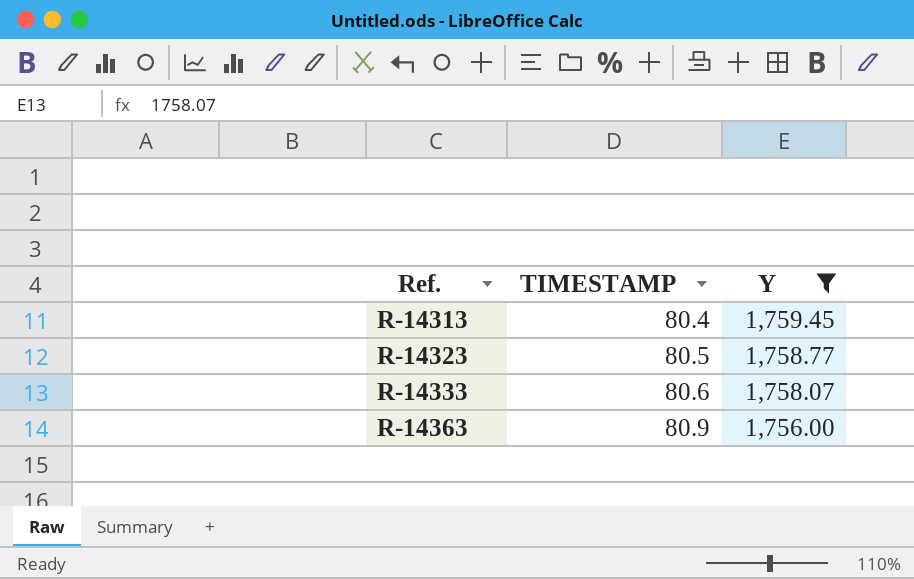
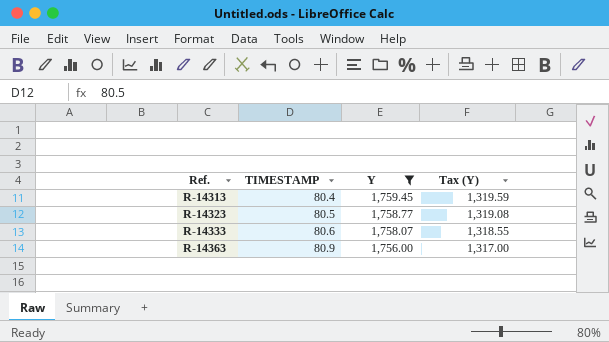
column Tax (Y) | formula: none -> [Y] * 0.75

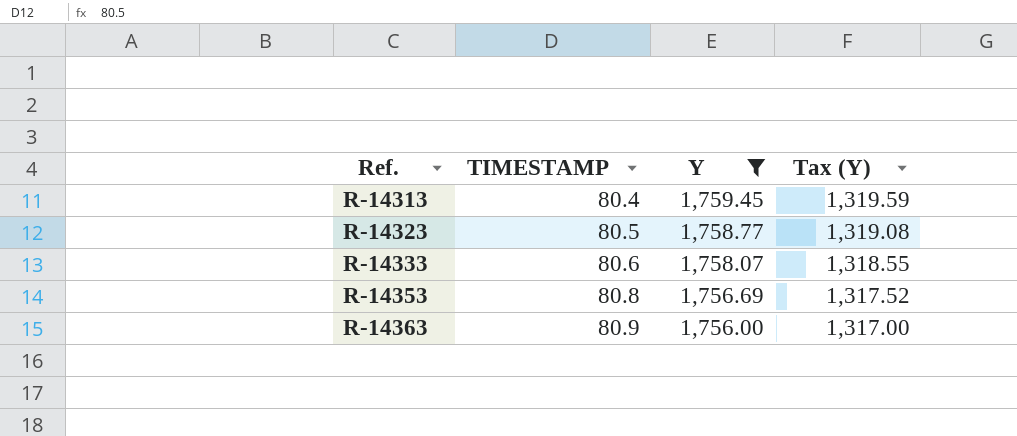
row R-14353: none -> 80.8 | 1,756.69 | 1,317.52

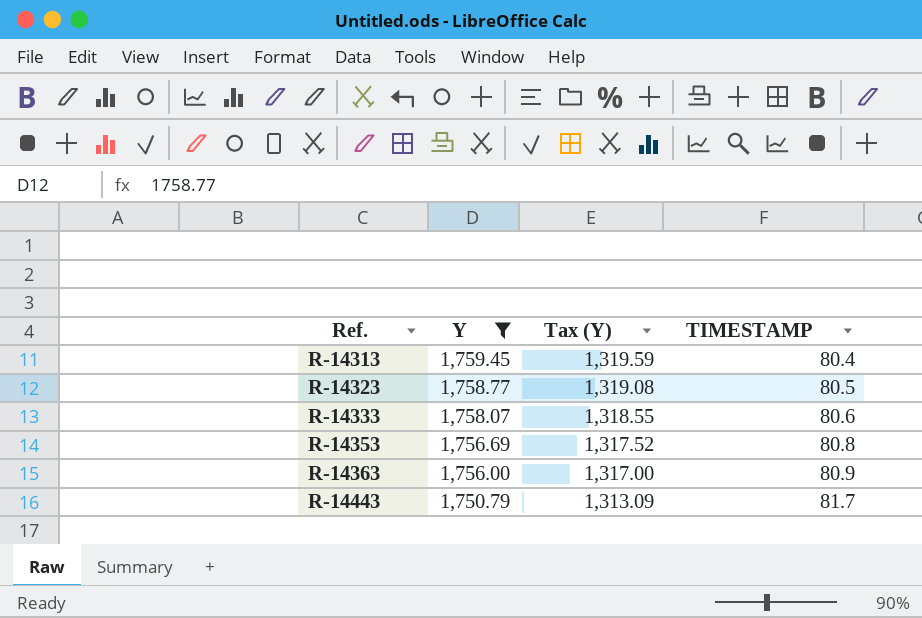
column TIMESTAMP | position: 2 -> 4
row R-14443: none -> 1,750.79 | 1,313.09 | 81.7

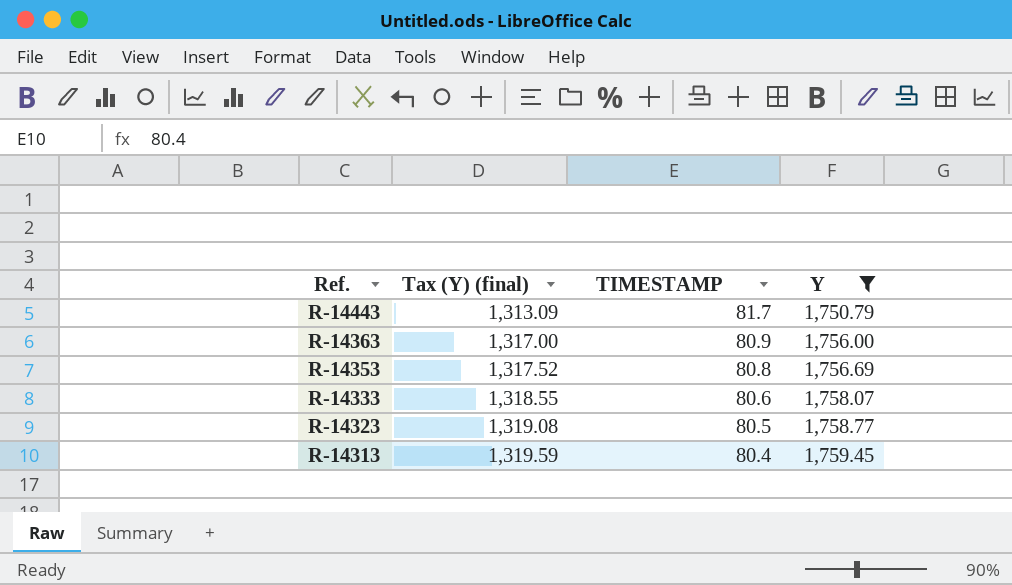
row order: Ref. ascending -> Ref. descending
column name: Tax (Y) -> Tax (Y) (final)
column Y | position: 2 -> 4

